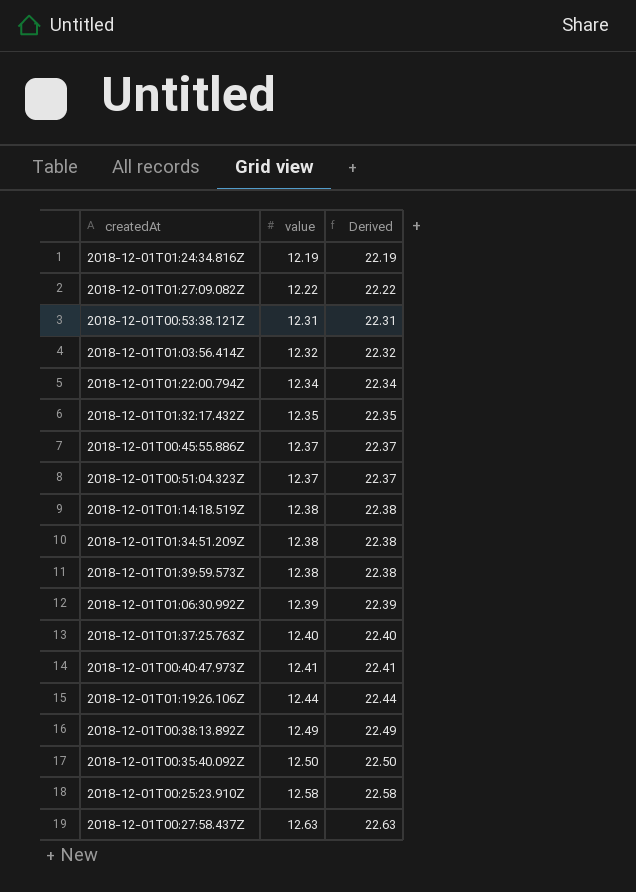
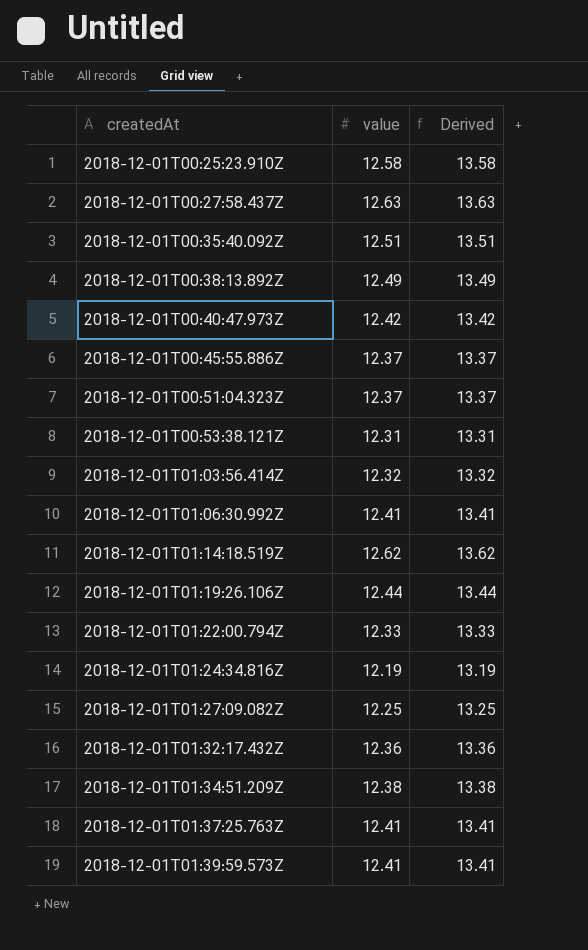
row order: value ascending -> createdAt ascending
column Derived | formula: [value] + 10 -> [value] + 1
2018-12-01T00:35:40.092Z | value: 12.50 -> 12.51
2018-12-01T00:40:47.973Z | value: 12.41 -> 12.42
2018-12-01T01:06:30.992Z | value: 12.39 -> 12.41
2018-12-01T01:14:18.519Z | value: 12.38 -> 12.62
2018-12-01T01:22:00.794Z | value: 12.34 -> 12.33
2018-12-01T01:27:09.082Z | value: 12.22 -> 12.25
2018-12-01T01:32:17.432Z | value: 12.35 -> 12.36
2018-12-01T01:37:25.763Z | value: 12.40 -> 12.41
2018-12-01T01:39:59.573Z | value: 12.38 -> 12.41

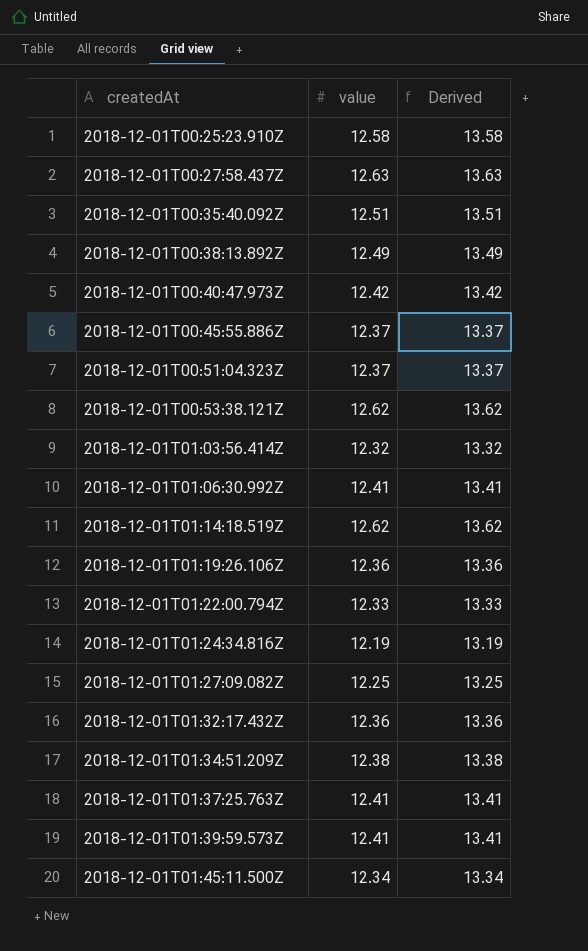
2018-12-01T00:53:38.121Z | value: 12.31 -> 12.62
2018-12-01T00:53:38.121Z | Derived: 13.31 -> 13.62
2018-12-01T01:19:26.106Z | value: 12.44 -> 12.36
2018-12-01T01:19:26.106Z | Derived: 13.44 -> 13.36
row 2018-12-01T01:45:11.500Z: none -> 12.34 | 13.34

